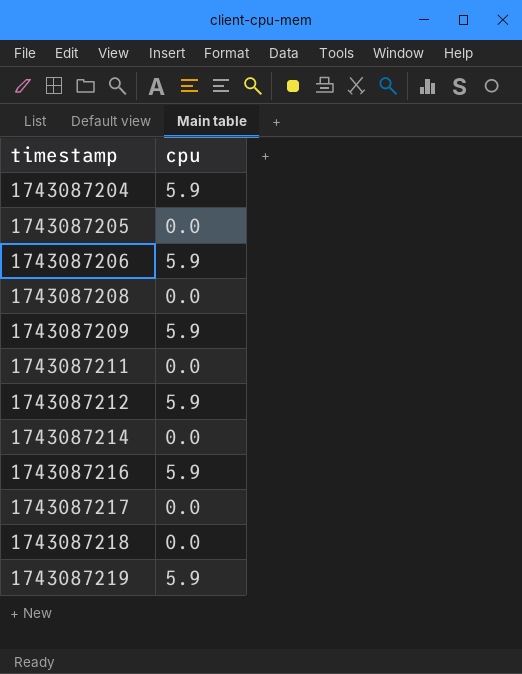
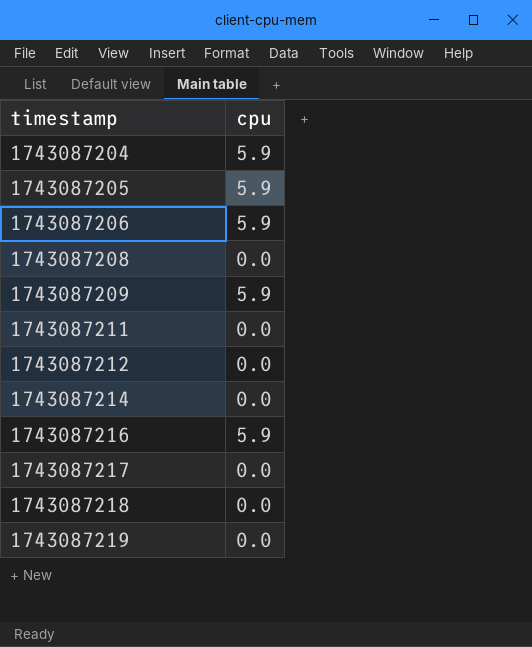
1743087205 | cpu: 0.0 -> 5.9
1743087212 | cpu: 5.9 -> 0.0
1743087219 | cpu: 5.9 -> 0.0

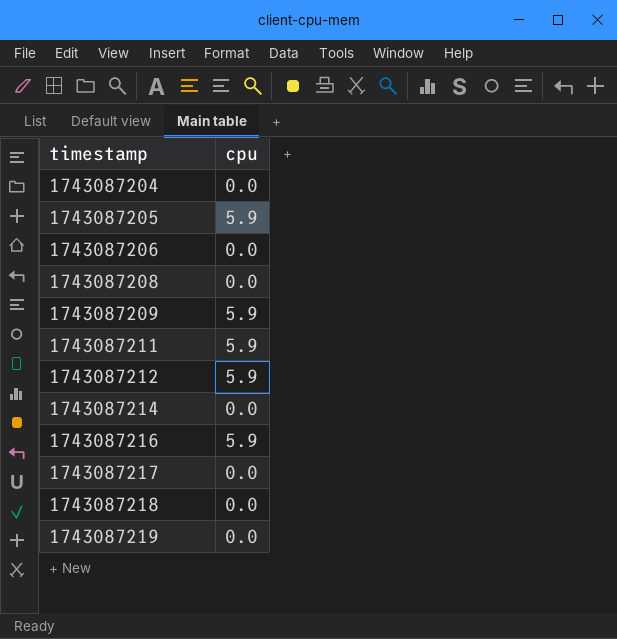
1743087204 | cpu: 5.9 -> 0.0
1743087206 | cpu: 5.9 -> 0.0
1743087211 | cpu: 0.0 -> 5.9
1743087212 | cpu: 0.0 -> 5.9

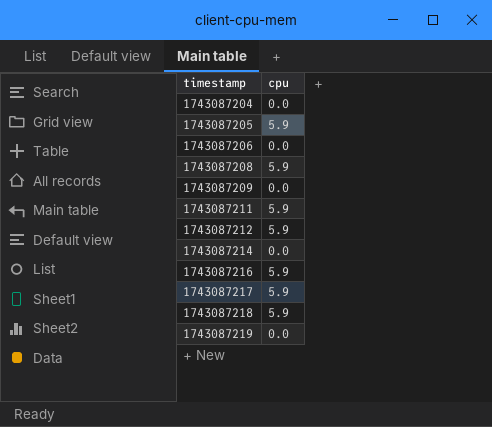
1743087208 | cpu: 0.0 -> 5.9
1743087209 | cpu: 5.9 -> 0.0
1743087217 | cpu: 0.0 -> 5.9
1743087218 | cpu: 0.0 -> 5.9

